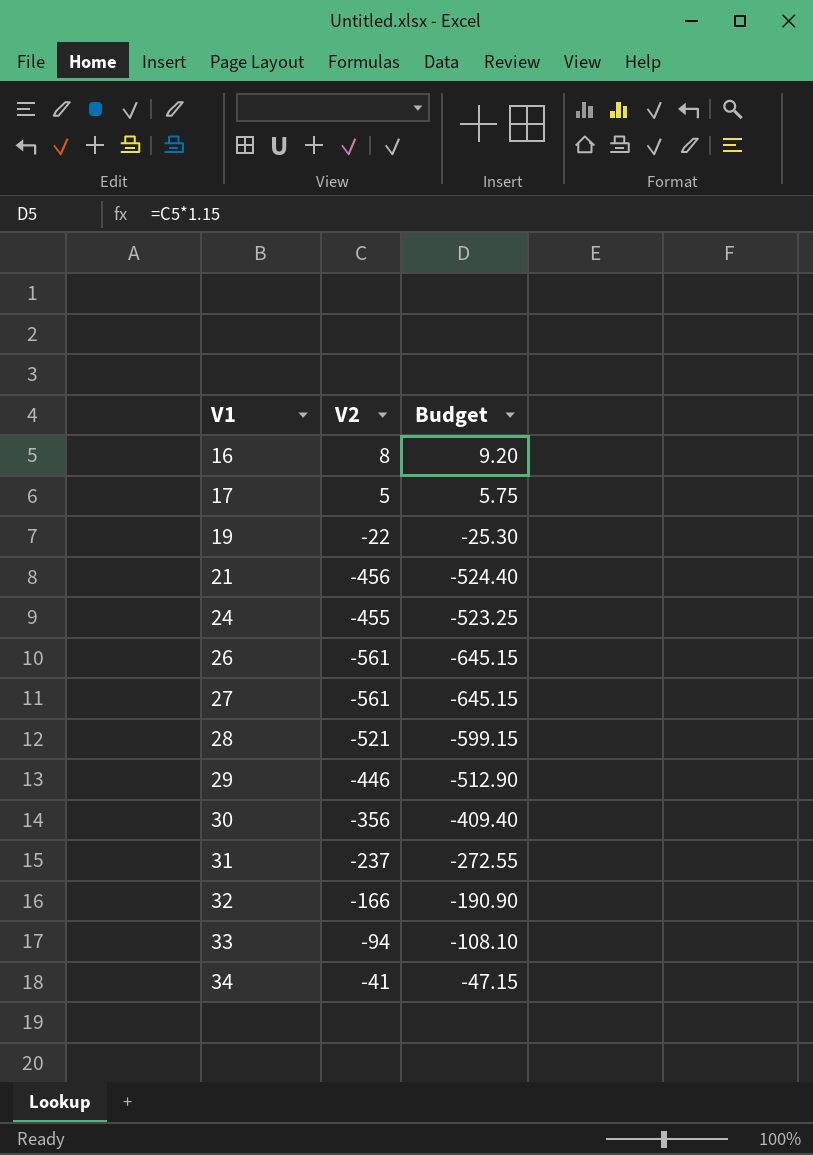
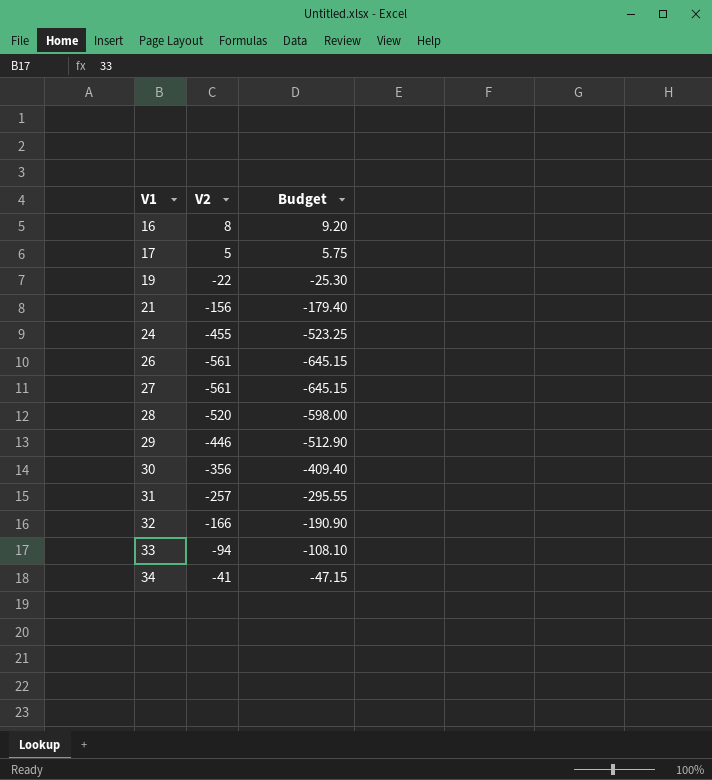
21 | V2: -456 -> -156
21 | Budget: -524.40 -> -179.40
28 | V2: -521 -> -520
28 | Budget: -599.15 -> -598.00
31 | V2: -237 -> -257
31 | Budget: -272.55 -> -295.55

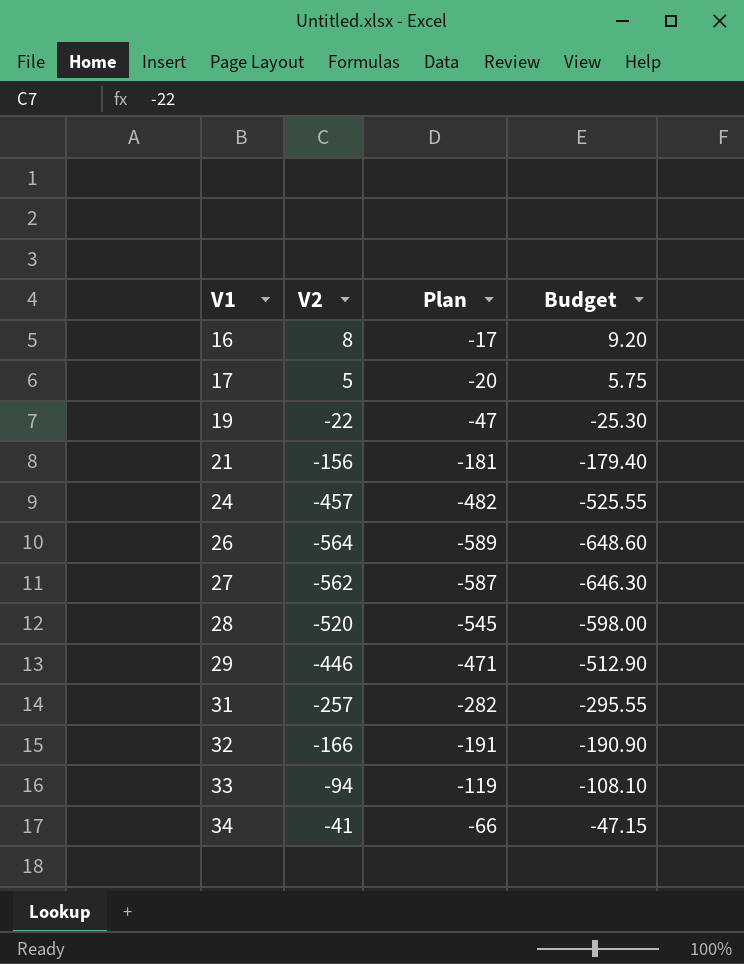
column Plan | formula: none -> [V2] - 25
row 30: -356 | -409.40 -> none
24 | V2: -455 -> -457
24 | Budget: -523.25 -> -525.55
26 | V2: -561 -> -564
26 | Budget: -645.15 -> -648.60
27 | V2: -561 -> -562
27 | Budget: -645.15 -> -646.30

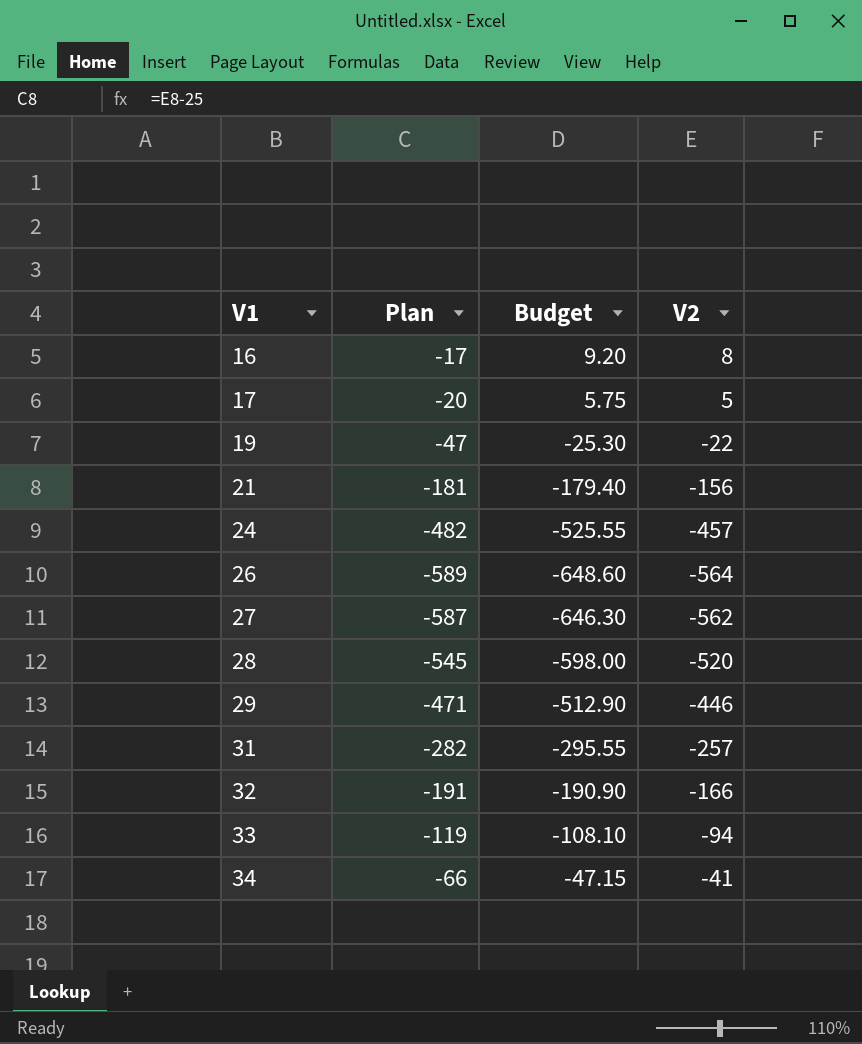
column V2 | position: 2 -> 4

